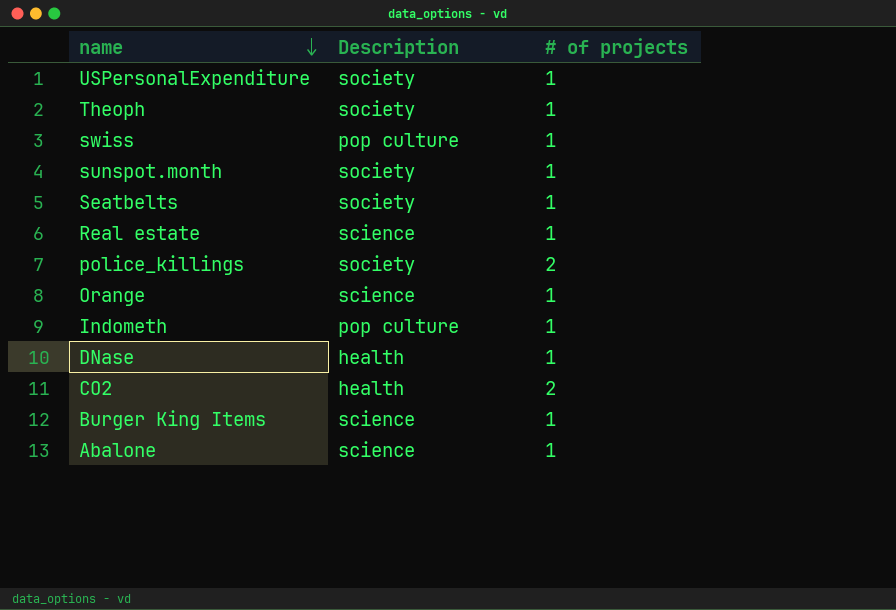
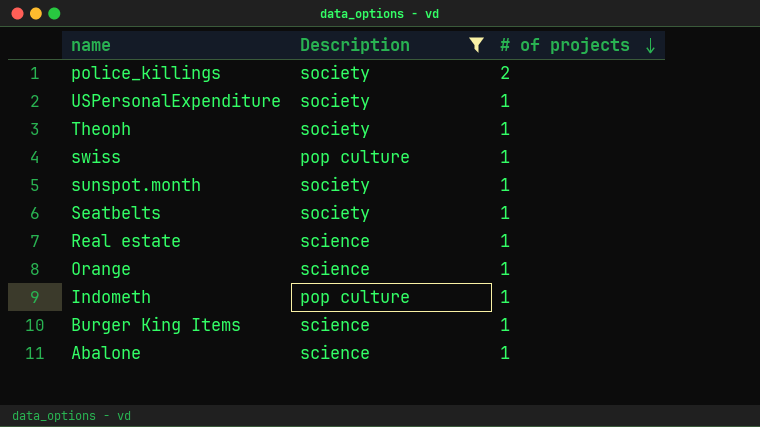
filter: none -> Description != health
row order: name descending -> # of projects descending

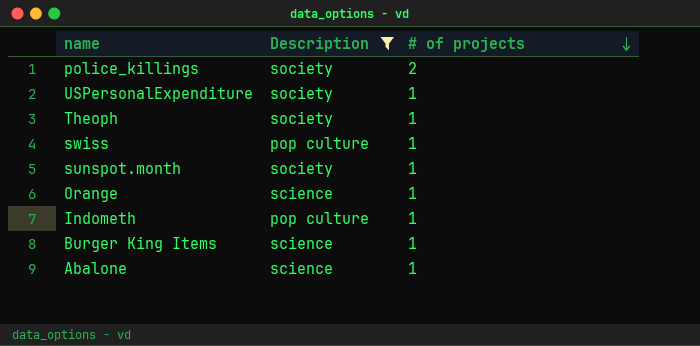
row Seatbelts: society | 1 -> none
row Real estate: science | 1 -> none

